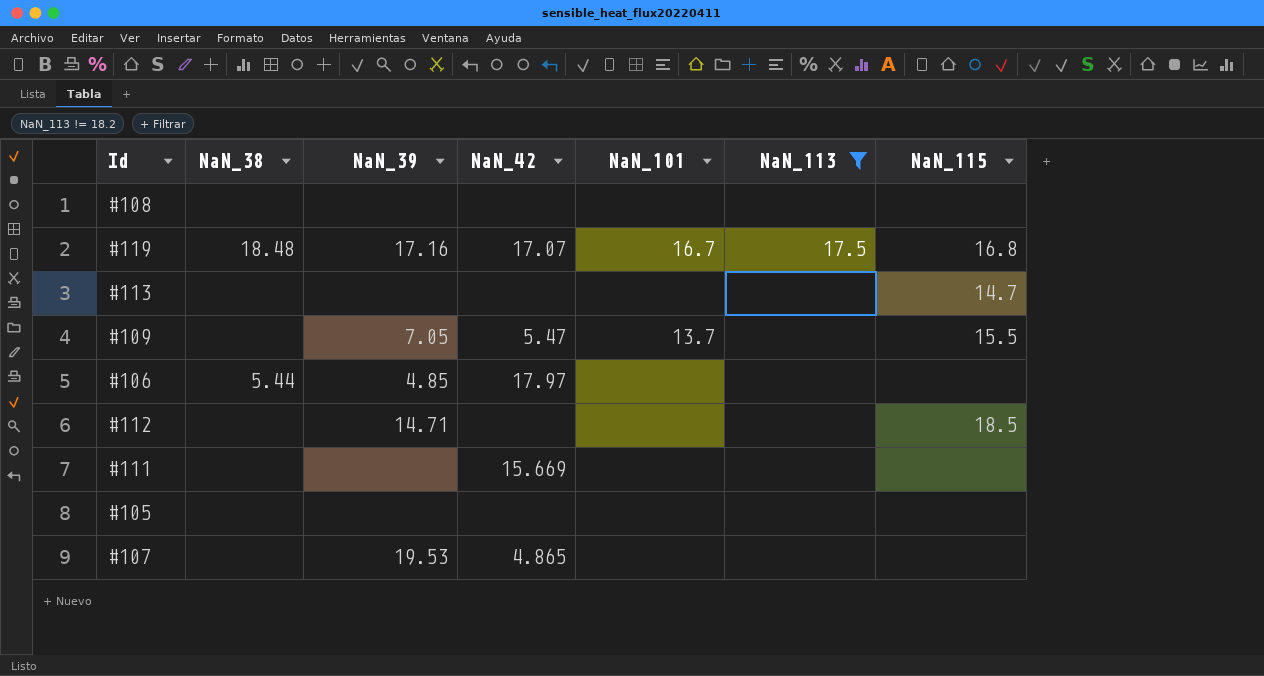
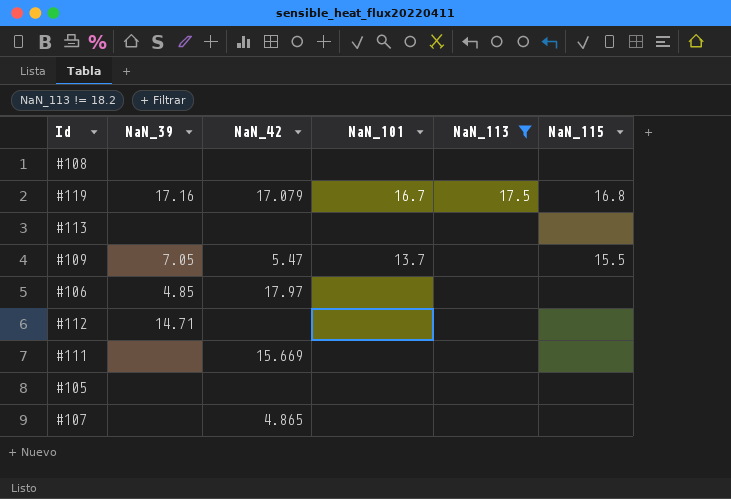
column NaN_38 | position: 2 -> none
#119 | NaN_42: 17.07 -> 17.079
#113 | NaN_115: 14.7 -> none
#112 | NaN_115: 18.5 -> none
#107 | NaN_39: 19.53 -> none

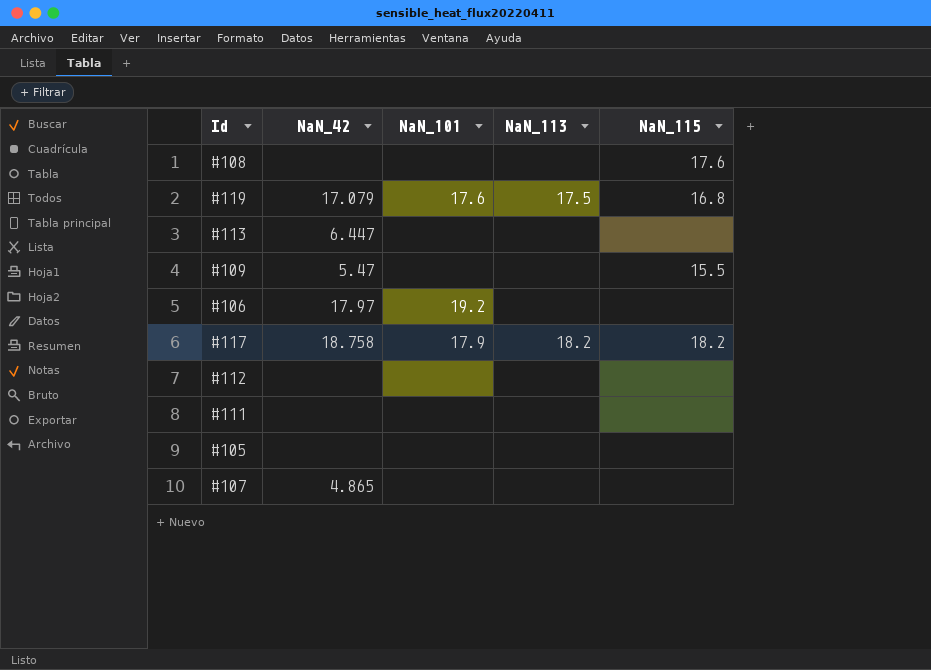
filter: NaN_113 != 18.2 -> none
column NaN_39 | position: 2 -> none
#108 | NaN_115: none -> 17.6
#119 | NaN_101: 16.7 -> 17.6
#113 | NaN_42: none -> 6.447
#109 | NaN_101: 13.7 -> none
#106 | NaN_101: none -> 19.2
#111 | NaN_42: 15.669 -> none

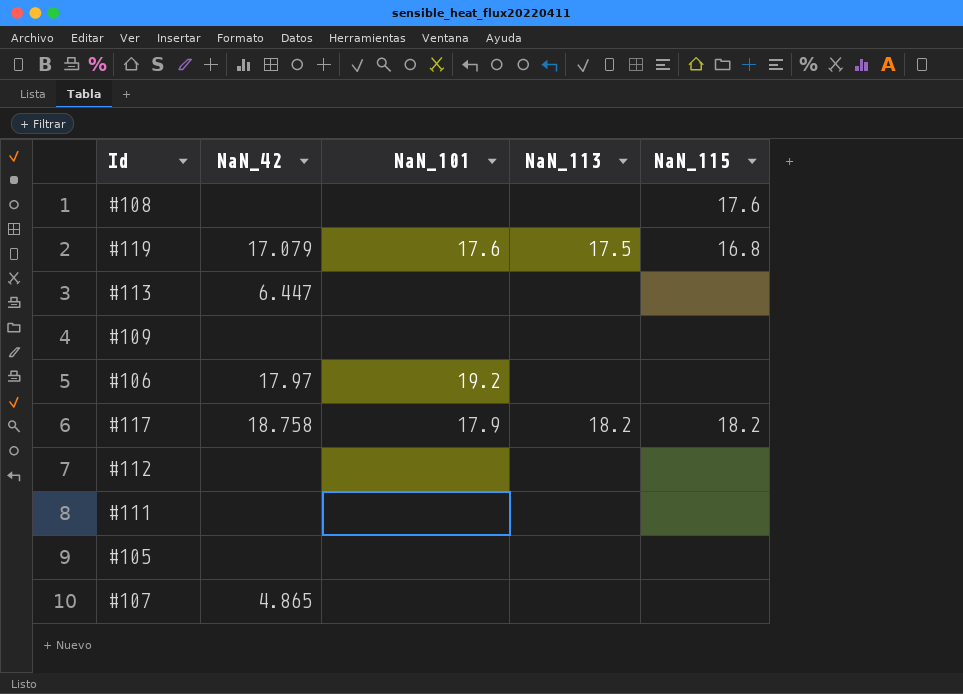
#109 | NaN_42: 5.47 -> none
#109 | NaN_115: 15.5 -> none

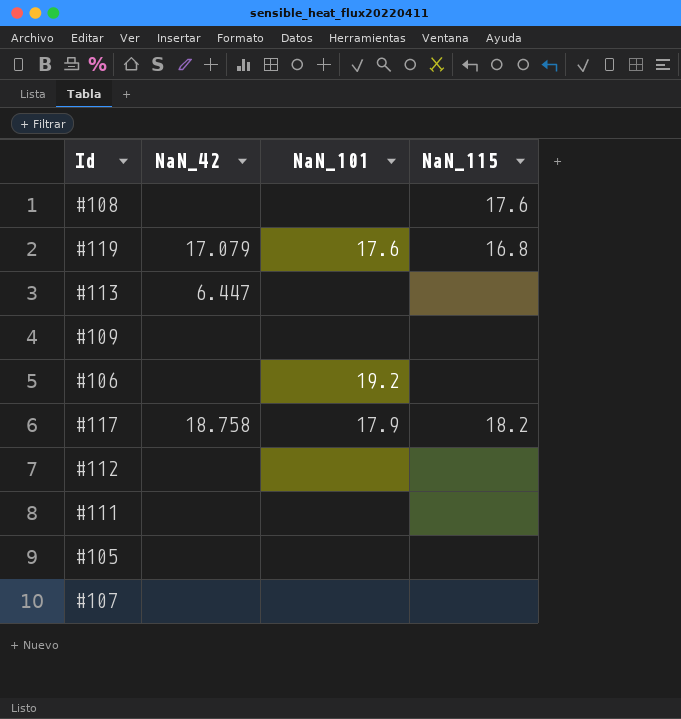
column NaN_113 | position: 4 -> none
#106 | NaN_42: 17.97 -> none
#107 | NaN_42: 4.865 -> none

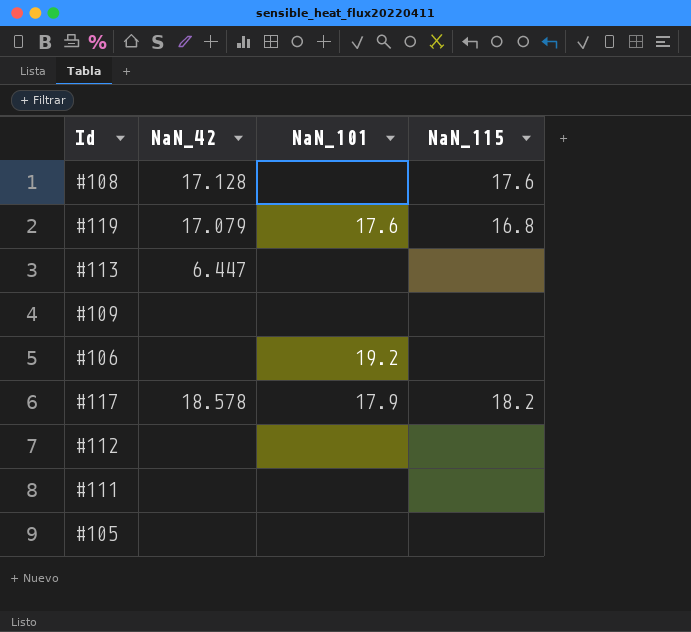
row #107: none | none | none -> none
#108 | NaN_42: none -> 17.128
#117 | NaN_42: 18.758 -> 18.578

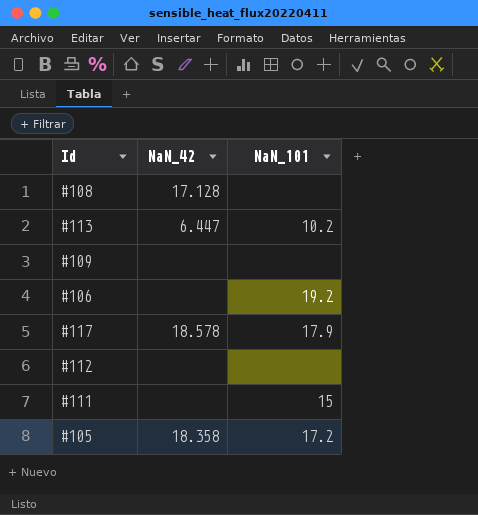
column NaN_115 | position: 4 -> none
row #119: 17.079 | 17.6 | 16.8 -> none
#113 | NaN_101: none -> 10.2
#111 | NaN_101: none -> 15
#105 | NaN_42: none -> 18.358
#105 | NaN_101: none -> 17.2

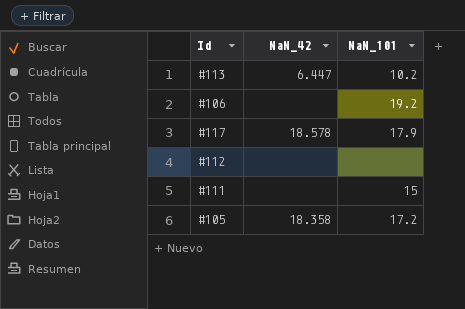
row #108: 17.128 | none -> none
row #109: none | none -> none

